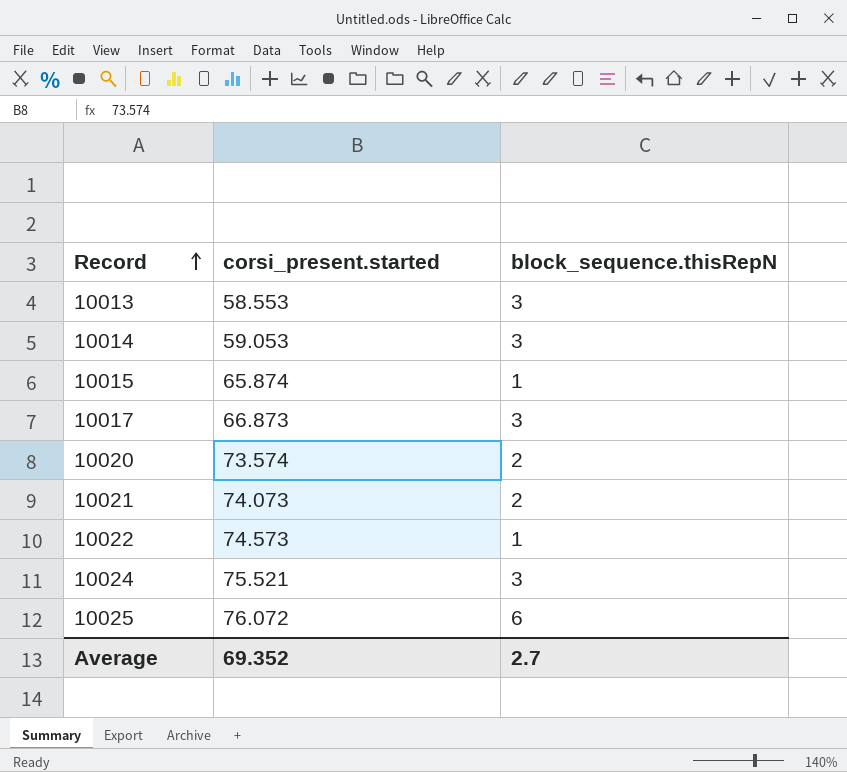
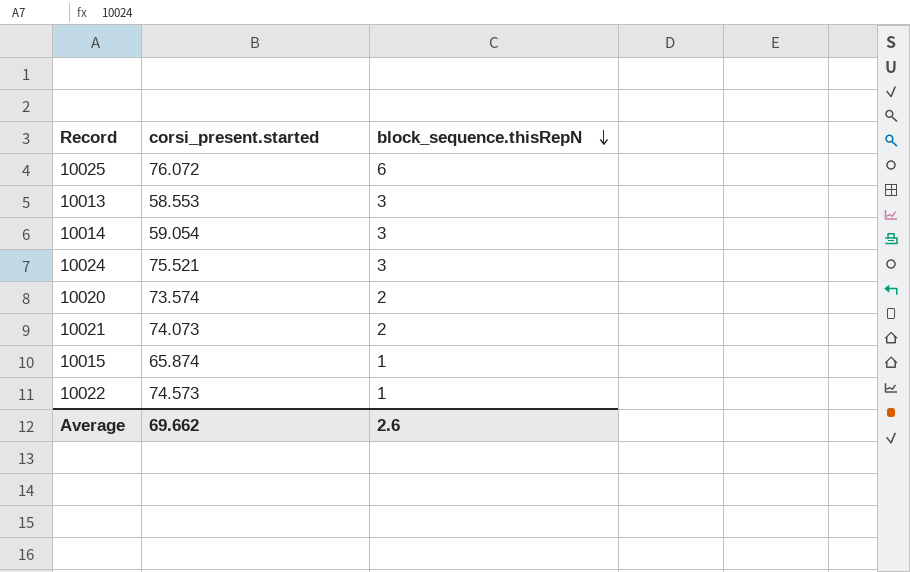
row order: Record ascending -> block_sequence.thisRepN descending
row 10017: 66.873 | 3 -> none
10014 | corsi_present.started: 59.053 -> 59.054
Average | corsi_present.started: 69.352 -> 69.662
Average | block_sequence.thisRepN: 2.7 -> 2.6

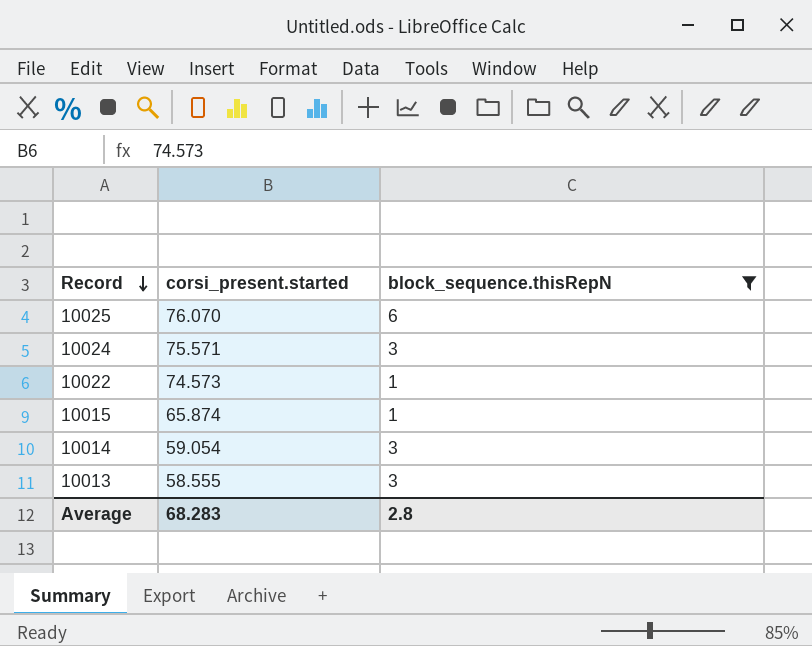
filter: none -> block_sequence.thisRepN != 2
row order: block_sequence.thisRepN descending -> Record descending
10025 | corsi_present.started: 76.072 -> 76.070
10024 | corsi_present.started: 75.521 -> 75.571
10013 | corsi_present.started: 58.553 -> 58.555
Average | corsi_present.started: 69.662 -> 68.283
Average | block_sequence.thisRepN: 2.6 -> 2.8

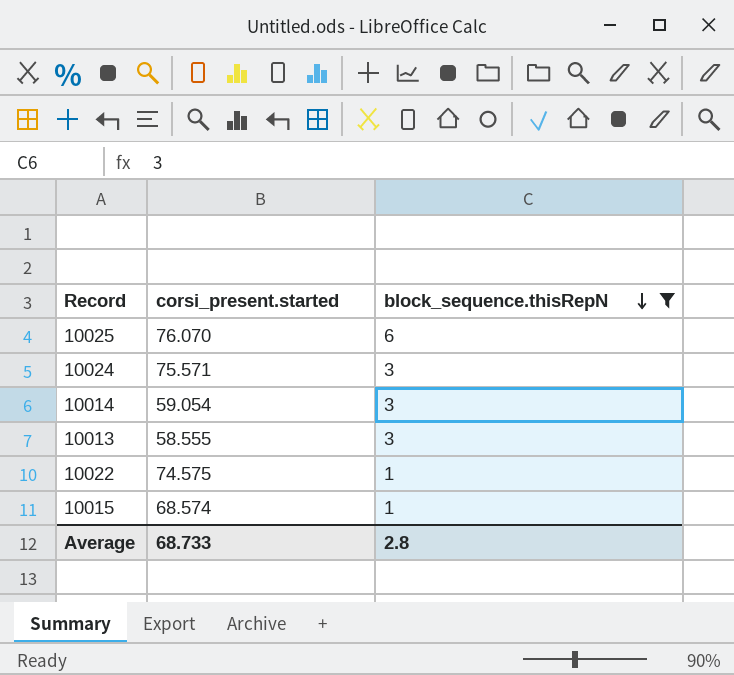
row order: Record descending -> block_sequence.thisRepN descending
10022 | corsi_present.started: 74.573 -> 74.575
10015 | corsi_present.started: 65.874 -> 68.574
Average | corsi_present.started: 68.283 -> 68.733

